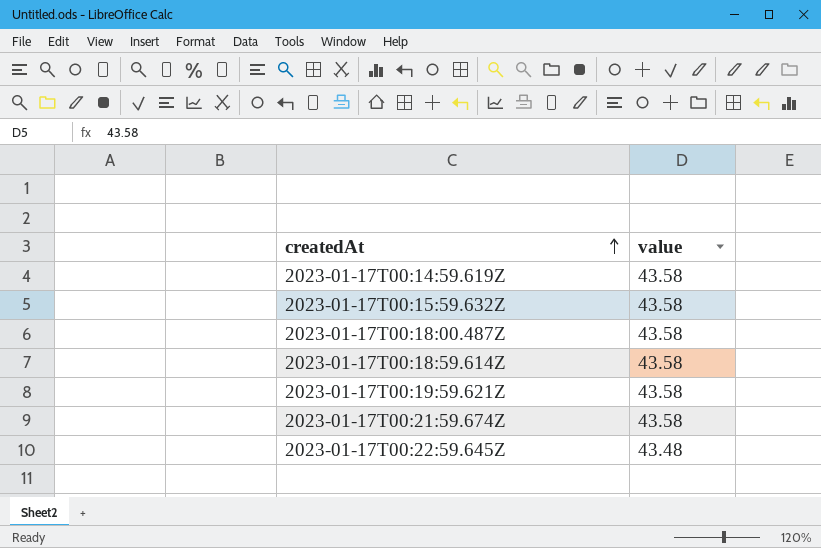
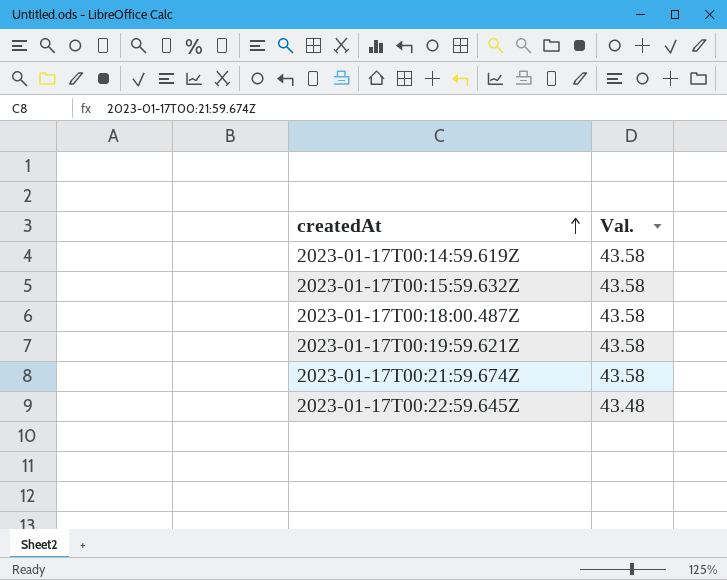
column name: value -> Val.
row 2023-01-17T00:18:59.614Z: 43.58 -> none

